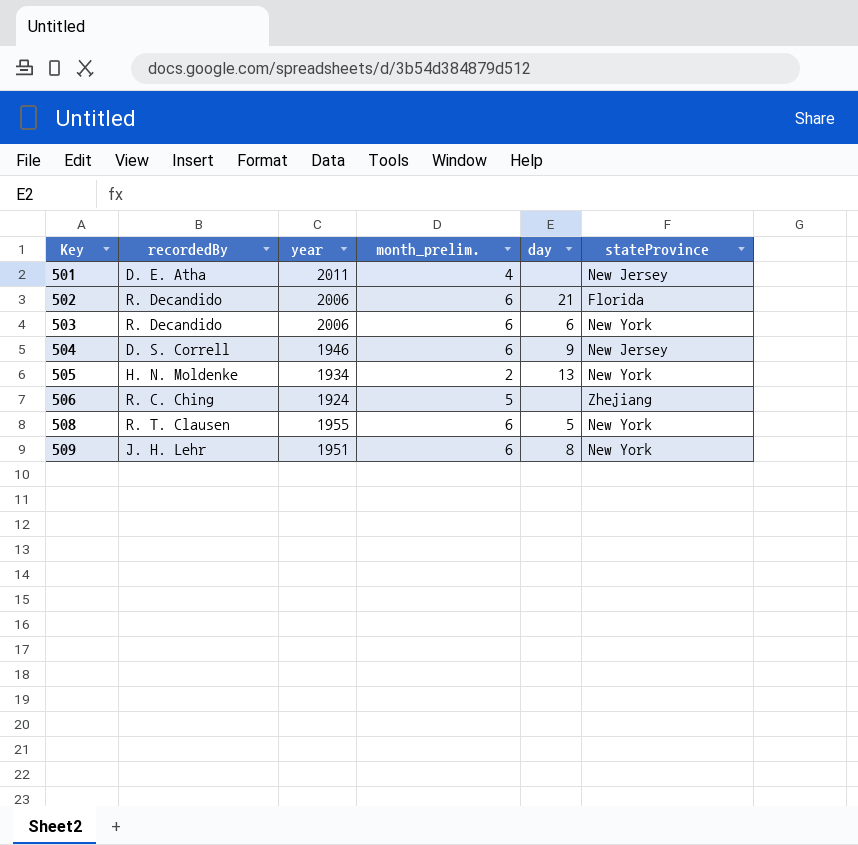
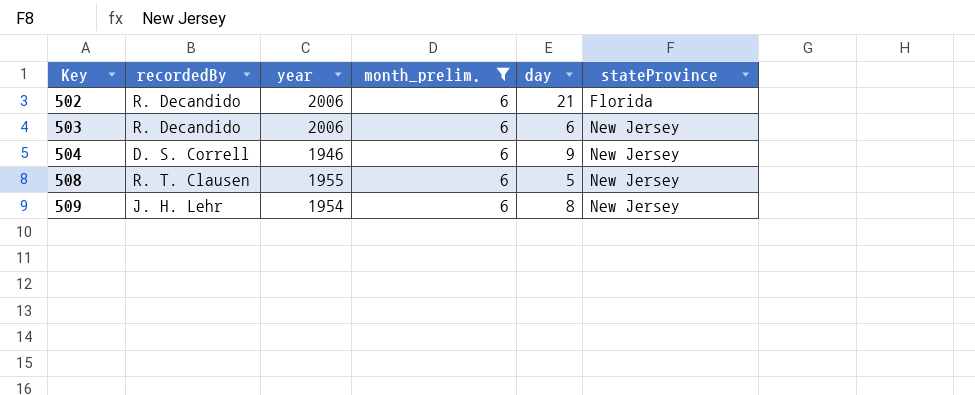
filter: none -> month_prelim. = 6
503 | stateProvince: New York -> New Jersey
508 | stateProvince: New York -> New Jersey
509 | year: 1951 -> 1954
509 | stateProvince: New York -> New Jersey

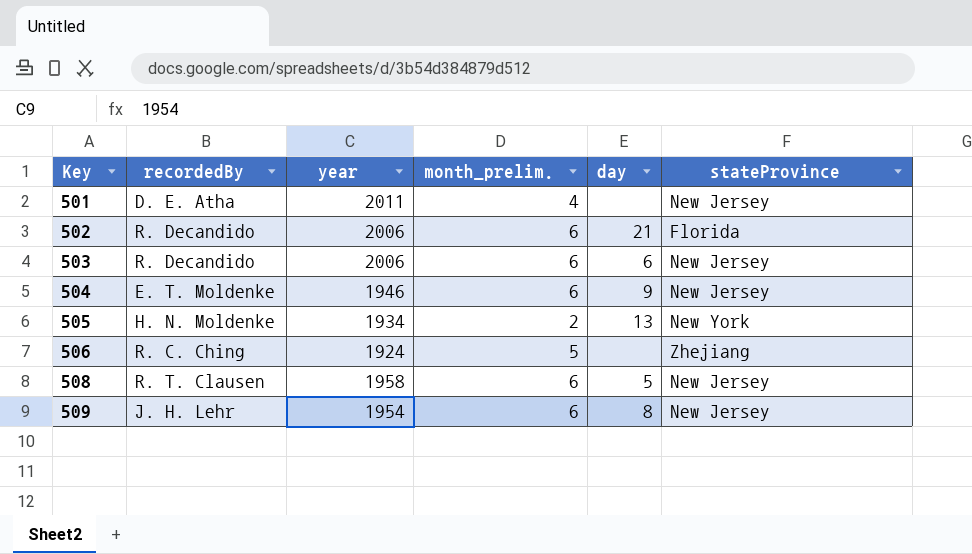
filter: month_prelim. = 6 -> none
504 | recordedBy: D. S. Correll -> E. T. Moldenke
508 | year: 1955 -> 1958

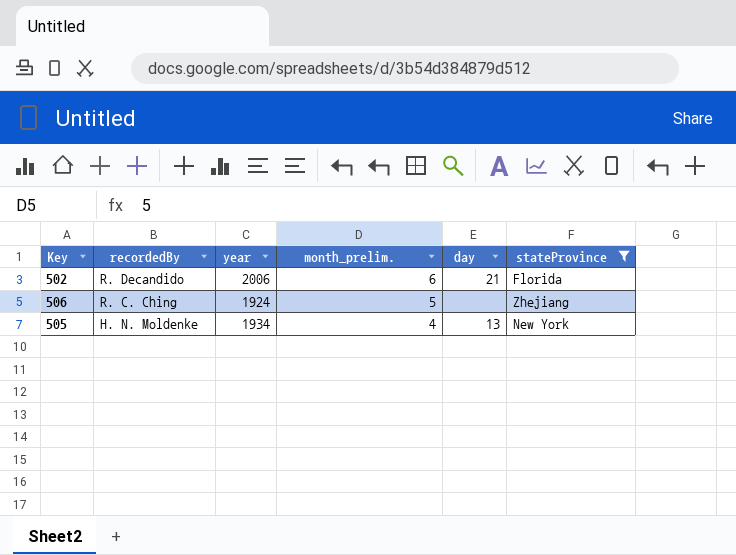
filter: none -> stateProvince != New Jersey
row order: Key ascending -> recordedBy descending
505 | month_prelim.: 2 -> 4

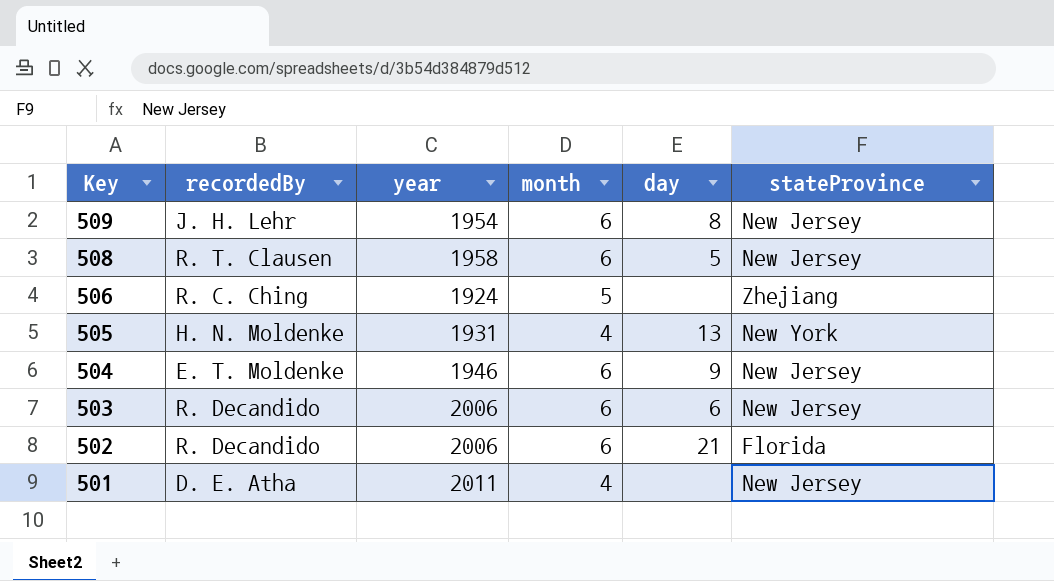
filter: stateProvince != New Jersey -> none
row order: recordedBy descending -> Key descending
column name: month_prelim. -> month
505 | year: 1934 -> 1931

